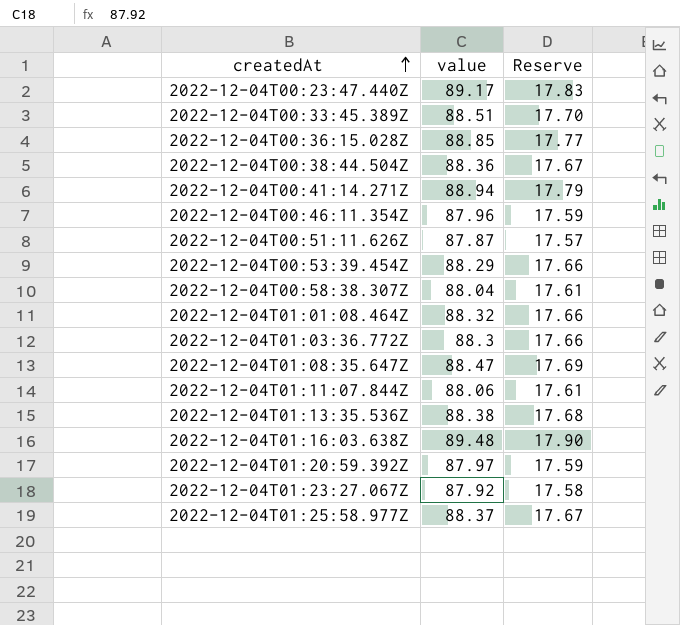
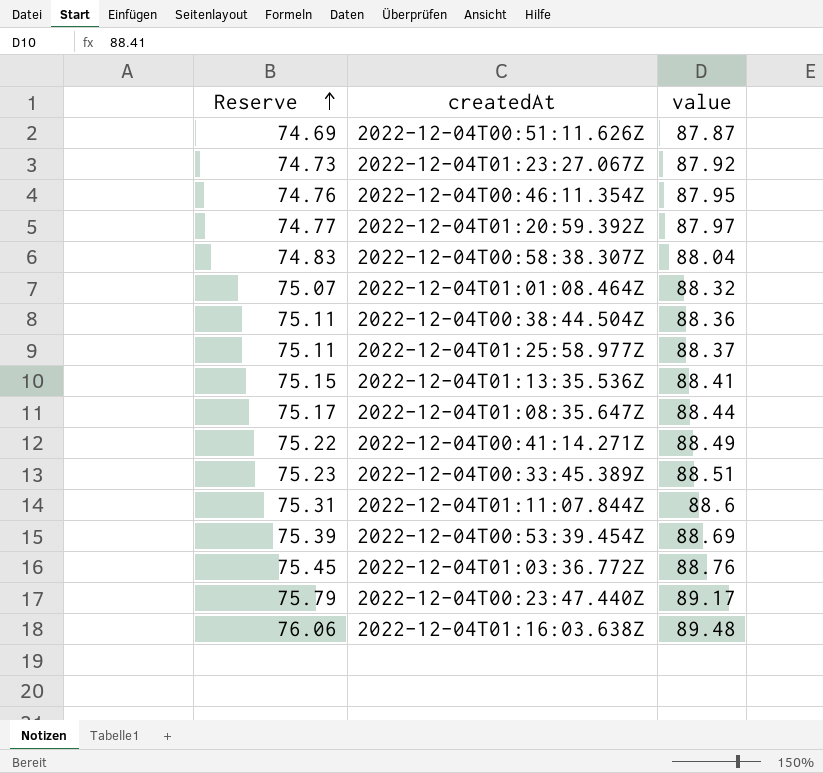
row order: createdAt ascending -> Reserve ascending
column Reserve | formula: [value] * 0.2 -> [value] * 0.85
column Reserve | position: 3 -> 1
row 2022-12-04T00:36:15.028Z: 88.85 | 17.77 -> none
2022-12-04T00:46:11.354Z | value: 87.96 -> 87.95
2022-12-04T01:13:35.536Z | value: 88.38 -> 88.41
2022-12-04T01:08:35.647Z | value: 88.47 -> 88.44
2022-12-04T00:41:14.271Z | value: 88.94 -> 88.49
2022-12-04T01:11:07.844Z | value: 88.06 -> 88.6
2022-12-04T00:53:39.454Z | value: 88.29 -> 88.69
2022-12-04T01:03:36.772Z | value: 88.3 -> 88.76

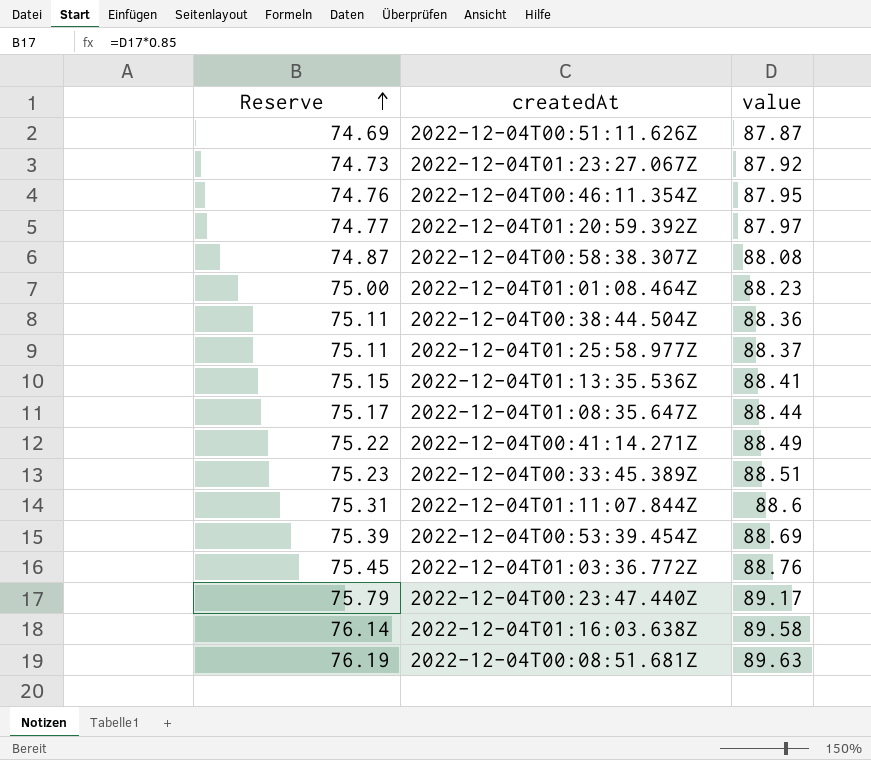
2022-12-04T00:58:38.307Z | Reserve: 74.83 -> 74.87
2022-12-04T00:58:38.307Z | value: 88.04 -> 88.08
2022-12-04T01:01:08.464Z | Reserve: 75.07 -> 75.00
2022-12-04T01:01:08.464Z | value: 88.32 -> 88.23
2022-12-04T01:16:03.638Z | Reserve: 76.06 -> 76.14
2022-12-04T01:16:03.638Z | value: 89.48 -> 89.58
row 2022-12-04T00:08:51.681Z: none -> 76.19 | 89.63

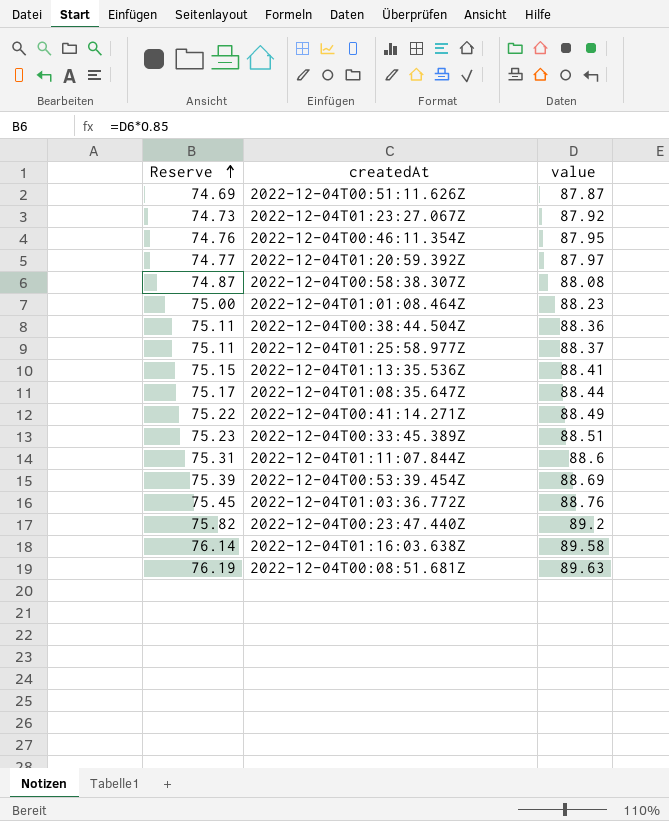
2022-12-04T00:23:47.440Z | Reserve: 75.79 -> 75.82
2022-12-04T00:23:47.440Z | value: 89.17 -> 89.2

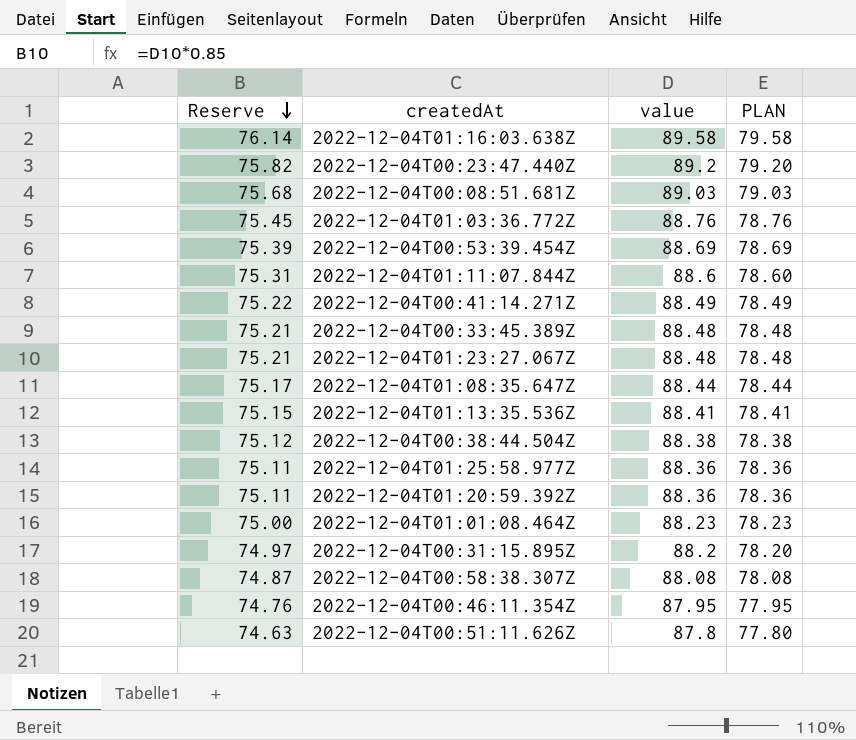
row order: Reserve ascending -> Reserve descending
column PLAN | formula: none -> [value] - 10
2022-12-04T00:08:51.681Z | Reserve: 76.19 -> 75.68
2022-12-04T00:08:51.681Z | value: 89.63 -> 89.03
2022-12-04T00:33:45.389Z | Reserve: 75.23 -> 75.21
2022-12-04T00:33:45.389Z | value: 88.51 -> 88.48
2022-12-04T01:23:27.067Z | Reserve: 74.73 -> 75.21
2022-12-04T01:23:27.067Z | value: 87.92 -> 88.48
2022-12-04T00:38:44.504Z | Reserve: 75.11 -> 75.12
2022-12-04T00:38:44.504Z | value: 88.36 -> 88.38
2022-12-04T01:25:58.977Z | value: 88.37 -> 88.36
2022-12-04T01:20:59.392Z | Reserve: 74.77 -> 75.11
2022-12-04T01:20:59.392Z | value: 87.97 -> 88.36
row 2022-12-04T00:31:15.895Z: none -> 74.97 | 88.2 | 78.20
2022-12-04T00:51:11.626Z | Reserve: 74.69 -> 74.63
2022-12-04T00:51:11.626Z | value: 87.87 -> 87.8

